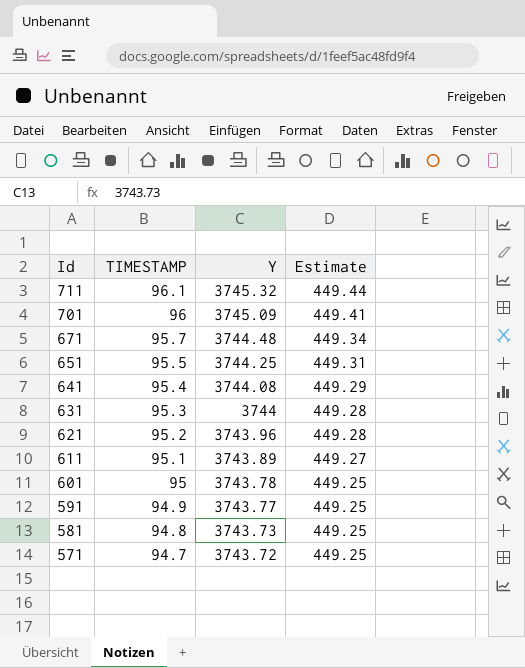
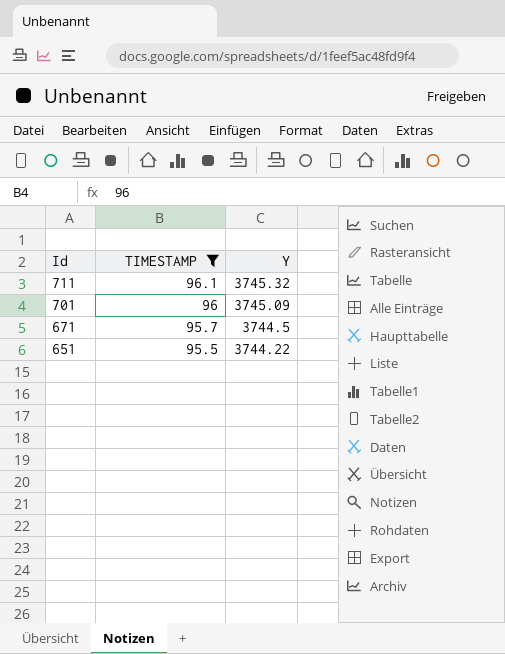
filter: none -> TIMESTAMP >= 95.5
column Estimate | formula: [Y] * 0.12 -> none
671 | Y: 3744.48 -> 3744.5
651 | Y: 3744.25 -> 3744.22

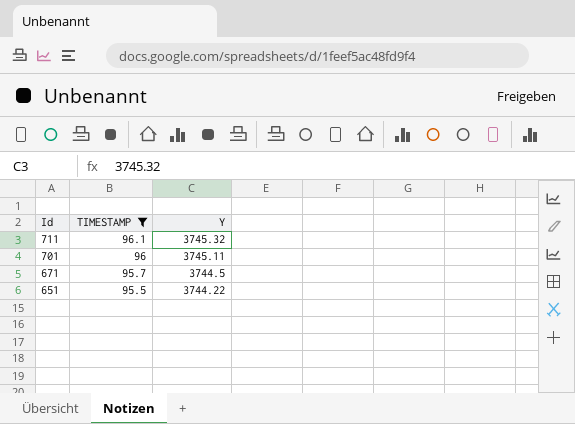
701 | Y: 3745.09 -> 3745.11

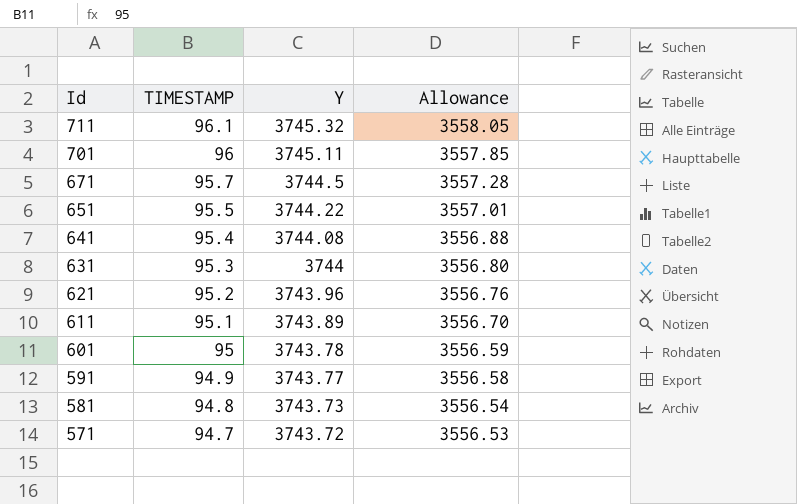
filter: TIMESTAMP >= 95.5 -> none
column Allowance | formula: none -> [Y] * 0.95

